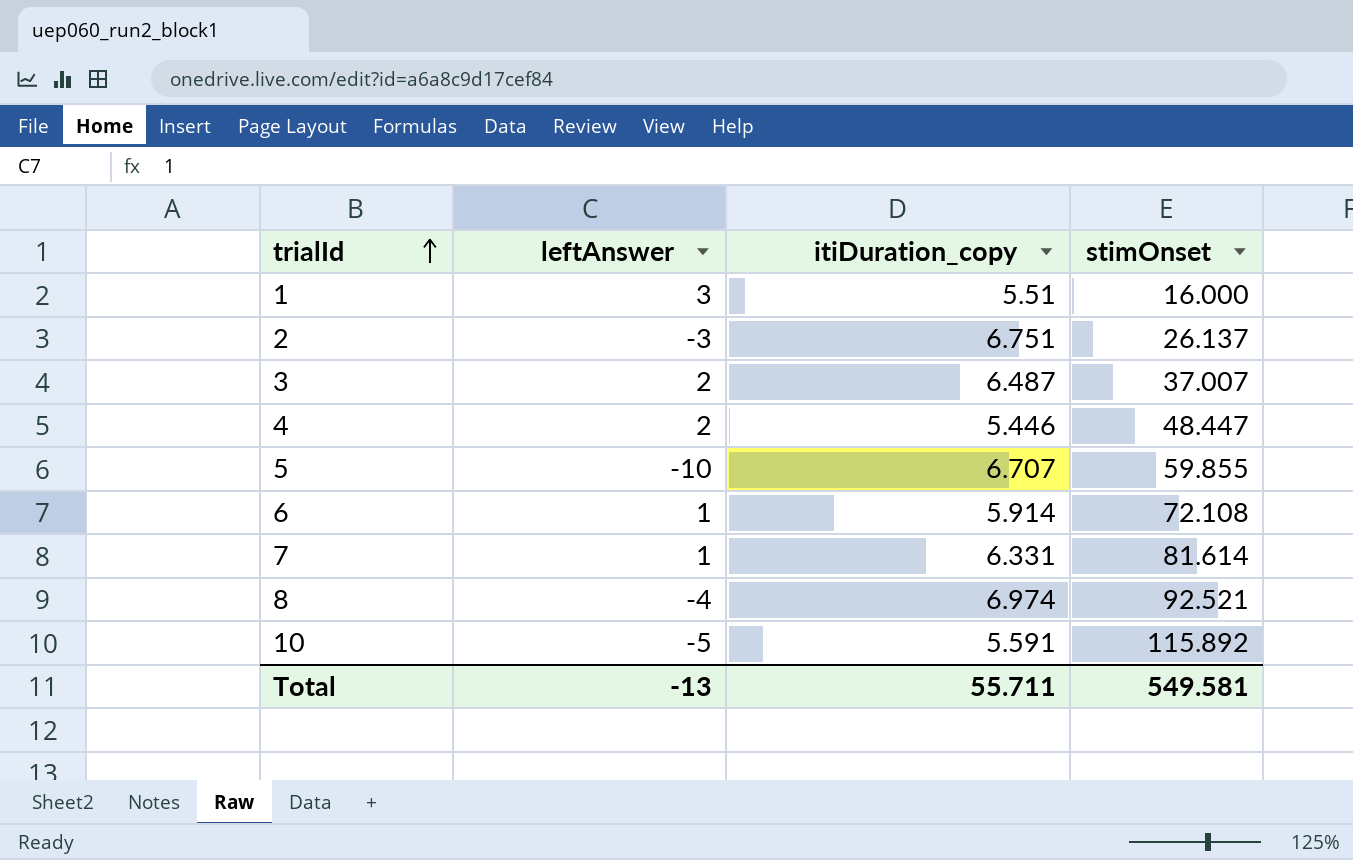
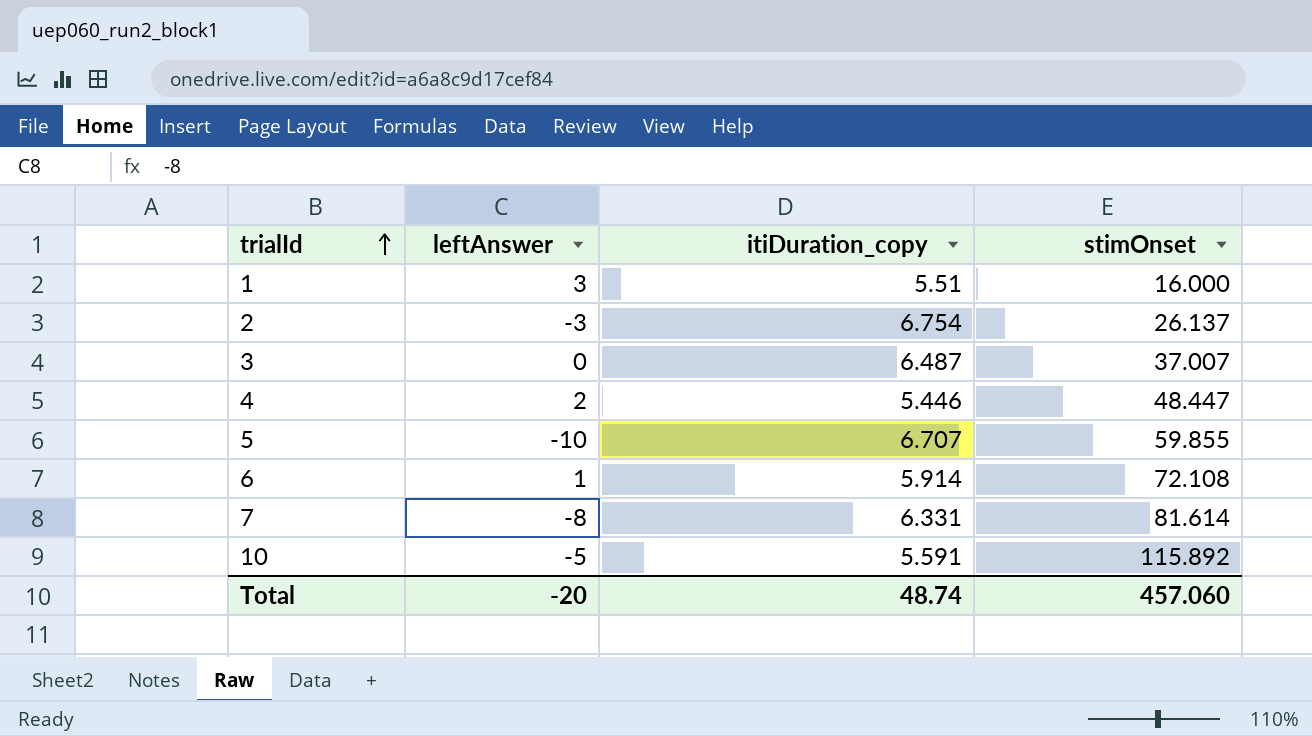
row 8: -4 | 6.974 | 92.521 -> none
2 | itiDuration_copy: 6.751 -> 6.754
3 | leftAnswer: 2 -> 0
7 | leftAnswer: 1 -> -8
Total | leftAnswer: -13 -> -20
Total | itiDuration_copy: 55.711 -> 48.74
Total | stimOnset: 549.581 -> 457.060

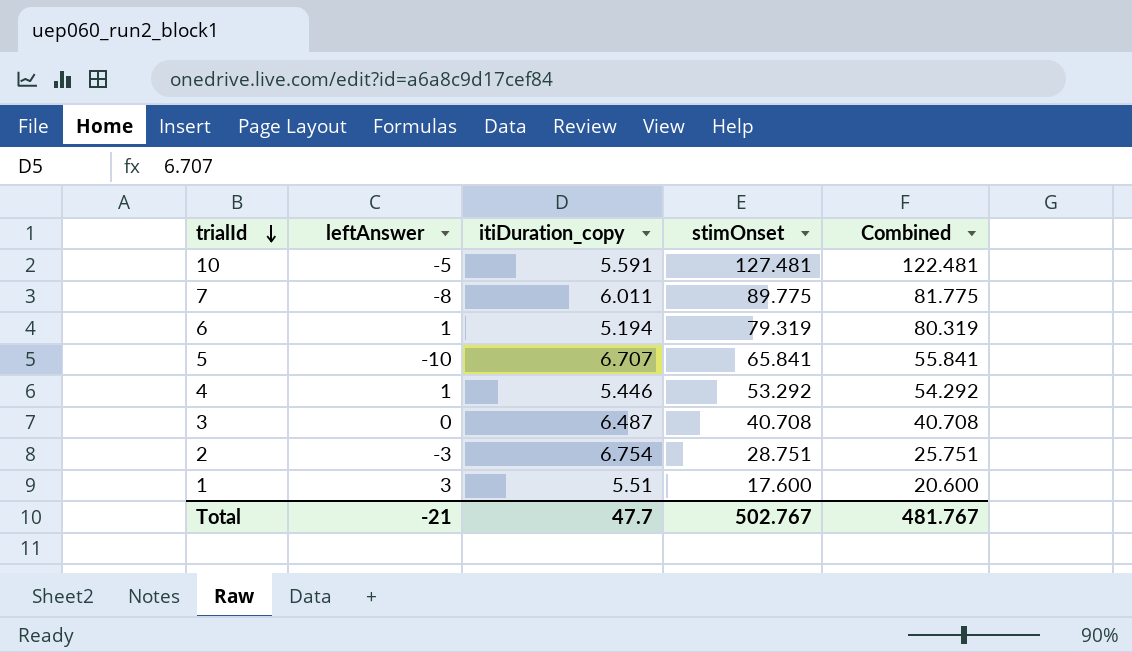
row order: trialId ascending -> trialId descending
column Combined | formula: none -> [leftAnswer] + [stimOnset]
10 | stimOnset: 115.892 -> 127.481
7 | itiDuration_copy: 6.331 -> 6.011
7 | stimOnset: 81.614 -> 89.775
6 | itiDuration_copy: 5.914 -> 5.194
6 | stimOnset: 72.108 -> 79.319
5 | stimOnset: 59.855 -> 65.841
4 | leftAnswer: 2 -> 1
4 | stimOnset: 48.447 -> 53.292
3 | stimOnset: 37.007 -> 40.708
2 | stimOnset: 26.137 -> 28.751
1 | stimOnset: 16.000 -> 17.600
Total | leftAnswer: -20 -> -21
Total | itiDuration_copy: 48.74 -> 47.7
Total | stimOnset: 457.060 -> 502.767

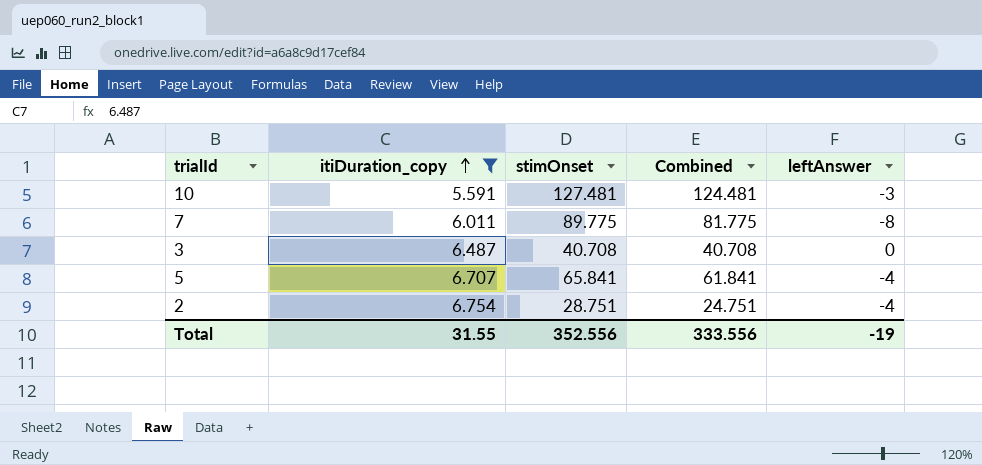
filter: none -> itiDuration_copy >= 5.591
row order: trialId descending -> itiDuration_copy ascending
column leftAnswer | position: 2 -> 5
10 | Combined: 122.481 -> 124.481
10 | leftAnswer: -5 -> -3
5 | Combined: 55.841 -> 61.841
5 | leftAnswer: -10 -> -4
2 | Combined: 25.751 -> 24.751
2 | leftAnswer: -3 -> -4
Total | itiDuration_copy: 47.7 -> 31.55
Total | stimOnset: 502.767 -> 352.556
Total | Combined: 481.767 -> 333.556
Total | leftAnswer: -21 -> -19

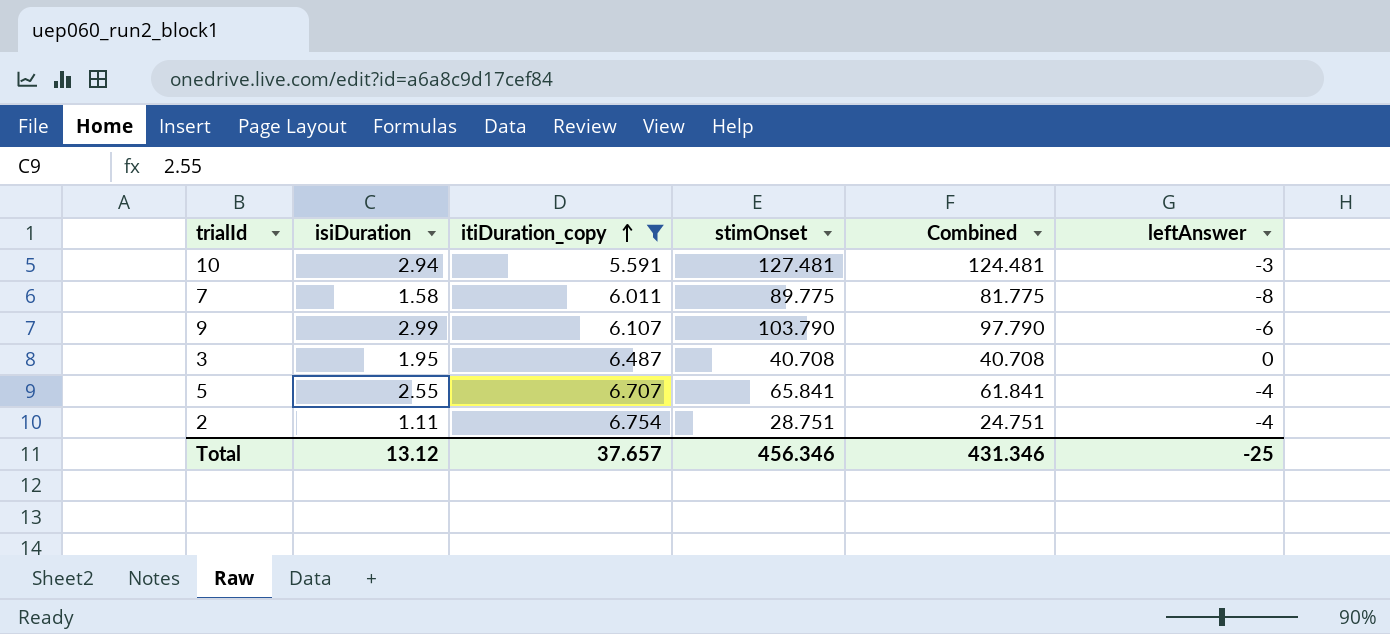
column isiDuration | position: none -> 2
row 9: none -> 2.99 | 6.107 | 103.790 | 97.790 | -6
Total | itiDuration_copy: 31.55 -> 37.657
Total | stimOnset: 352.556 -> 456.346
Total | Combined: 333.556 -> 431.346
Total | leftAnswer: -19 -> -25

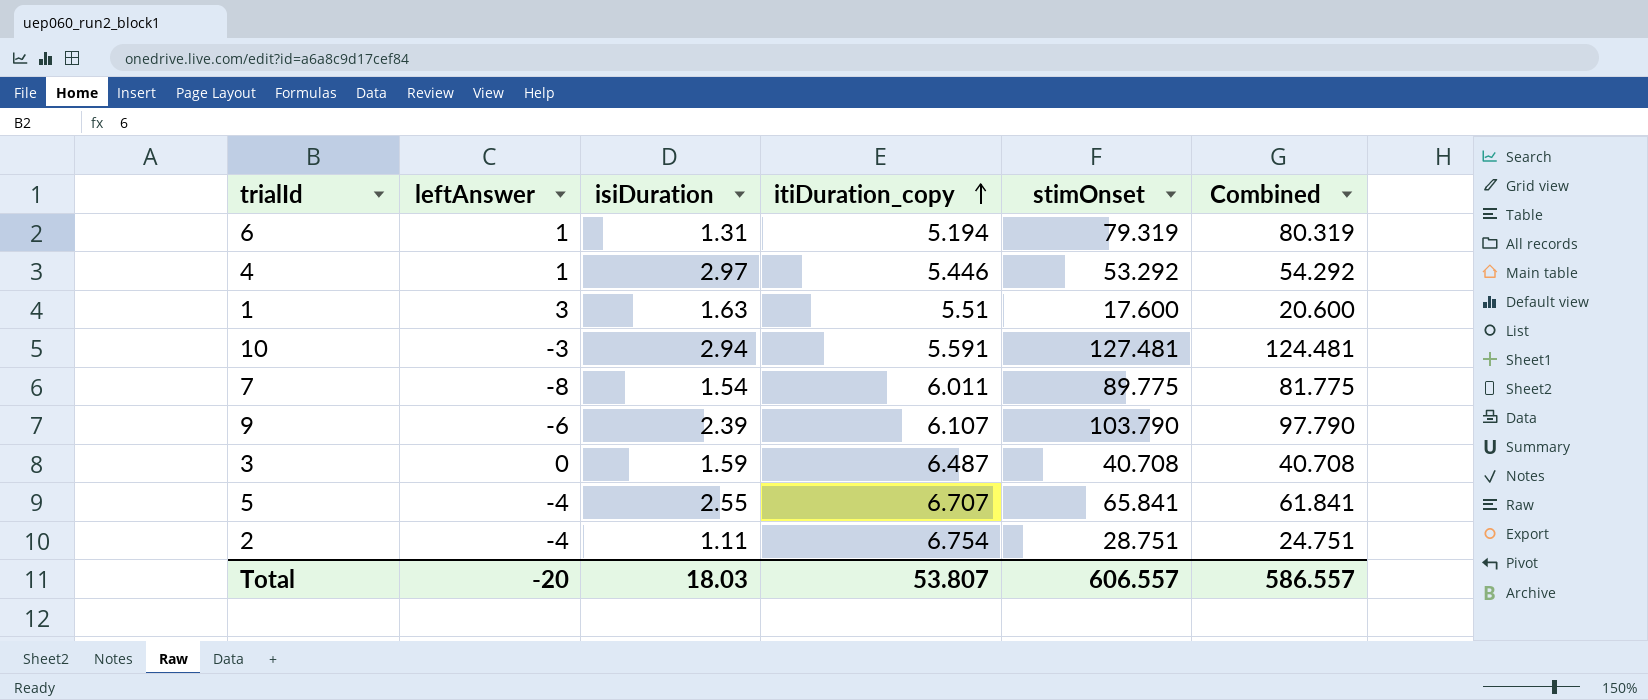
filter: itiDuration_copy >= 5.591 -> none
column leftAnswer | position: 6 -> 2
7 | isiDuration: 1.58 -> 1.54
9 | isiDuration: 2.99 -> 2.39
3 | isiDuration: 1.95 -> 1.59
Total | leftAnswer: -25 -> -20
Total | isiDuration: 13.12 -> 18.03
Total | itiDuration_copy: 37.657 -> 53.807
Total | stimOnset: 456.346 -> 606.557
Total | Combined: 431.346 -> 586.557

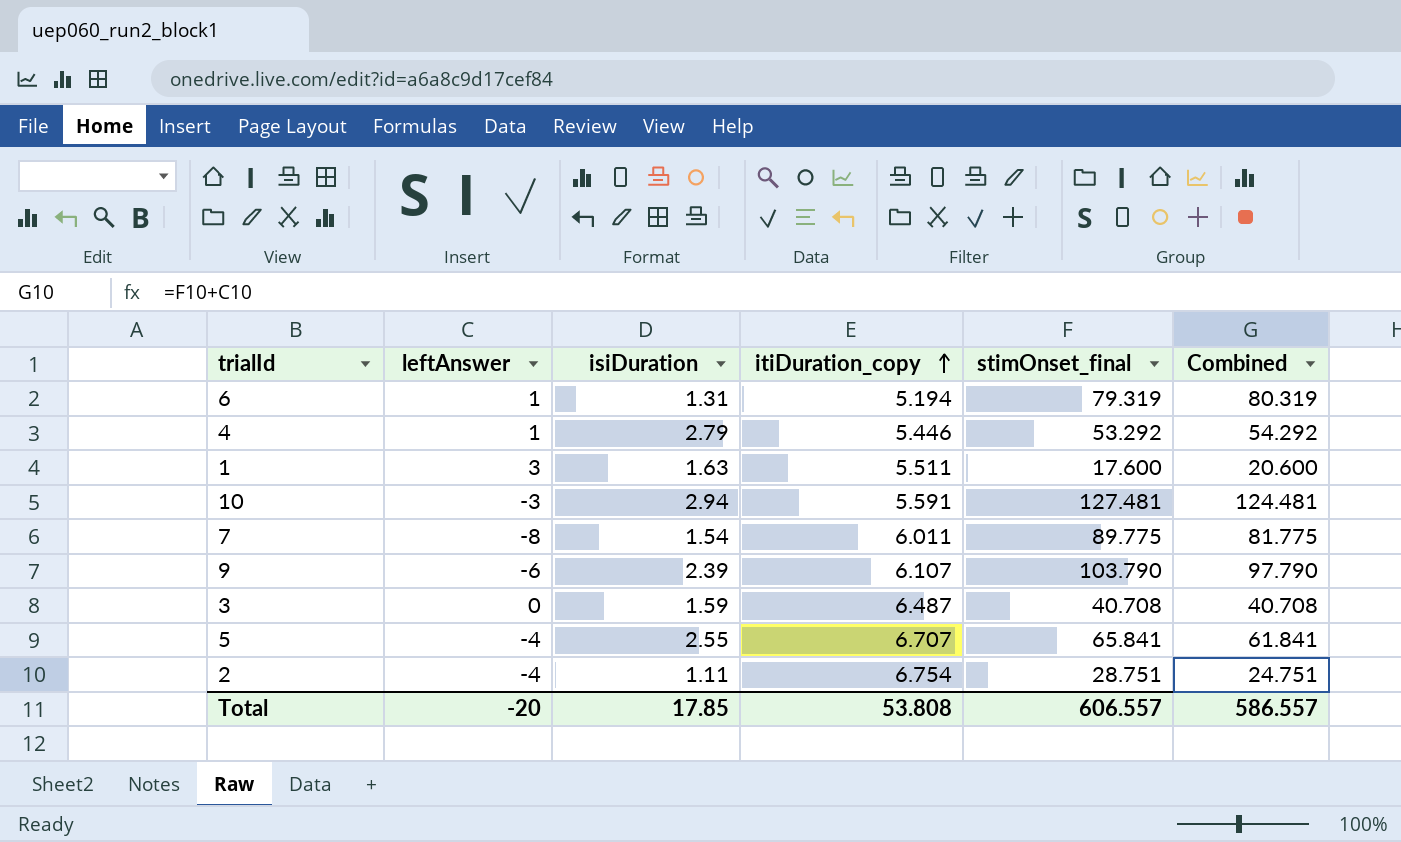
column name: stimOnset -> stimOnset_final
4 | isiDuration: 2.97 -> 2.79
1 | itiDuration_copy: 5.51 -> 5.511
Total | isiDuration: 18.03 -> 17.85
Total | itiDuration_copy: 53.807 -> 53.808

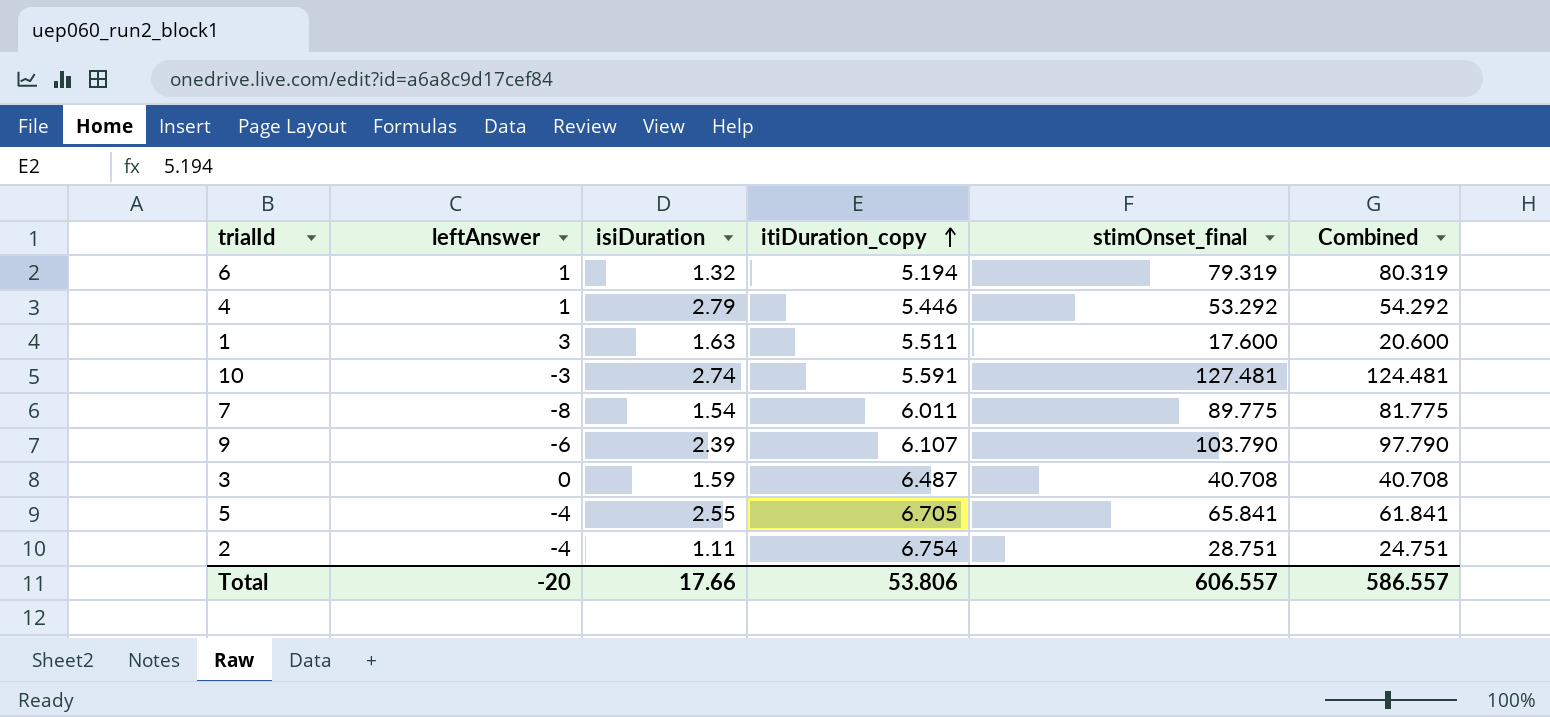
6 | isiDuration: 1.31 -> 1.32
10 | isiDuration: 2.94 -> 2.74
5 | itiDuration_copy: 6.707 -> 6.705
Total | isiDuration: 17.85 -> 17.66
Total | itiDuration_copy: 53.808 -> 53.806

